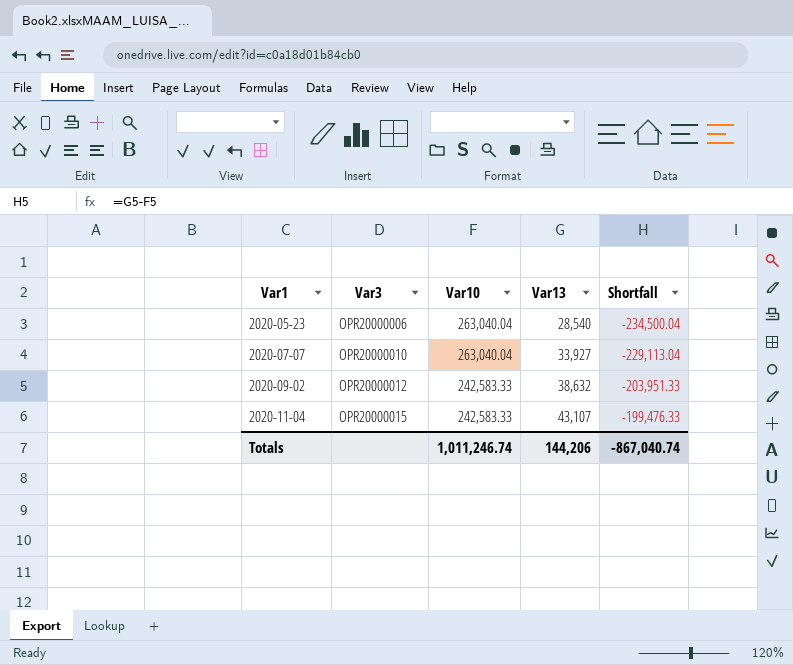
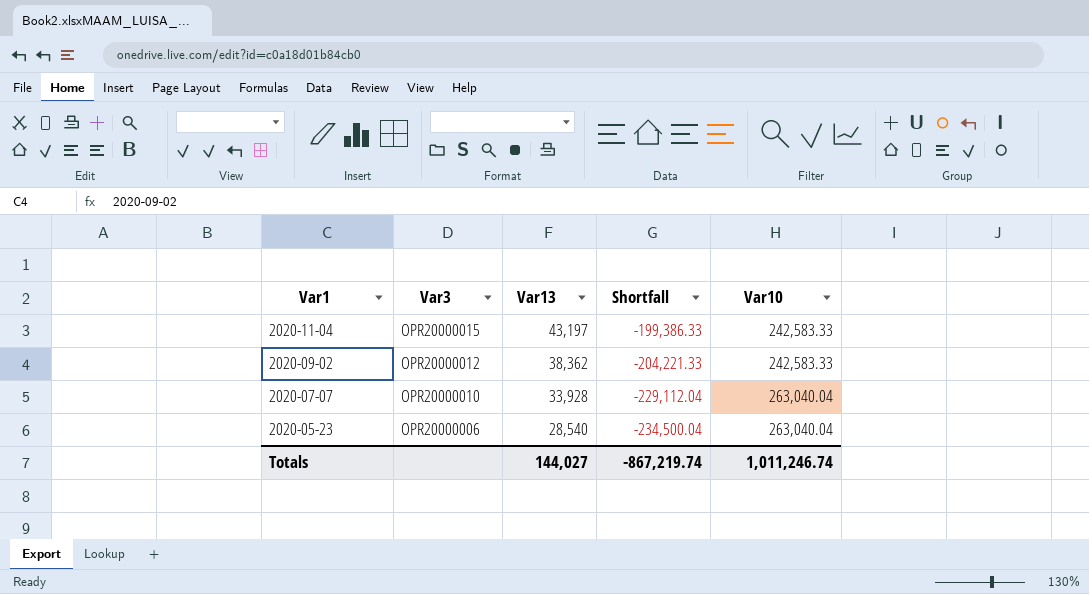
row order: Var1 ascending -> Var1 descending
column Var10 | position: 3 -> 5
2020-11-04 | Var13: 43,107 -> 43,197
2020-11-04 | Shortfall: -199,476.33 -> -199,386.33
2020-09-02 | Var13: 38,632 -> 38,362
2020-09-02 | Shortfall: -203,951.33 -> -204,221.33
2020-07-07 | Var13: 33,927 -> 33,928
2020-07-07 | Shortfall: -229,113.04 -> -229,112.04
Totals | Var13: 144,206 -> 144,027
Totals | Shortfall: -867,040.74 -> -867,219.74

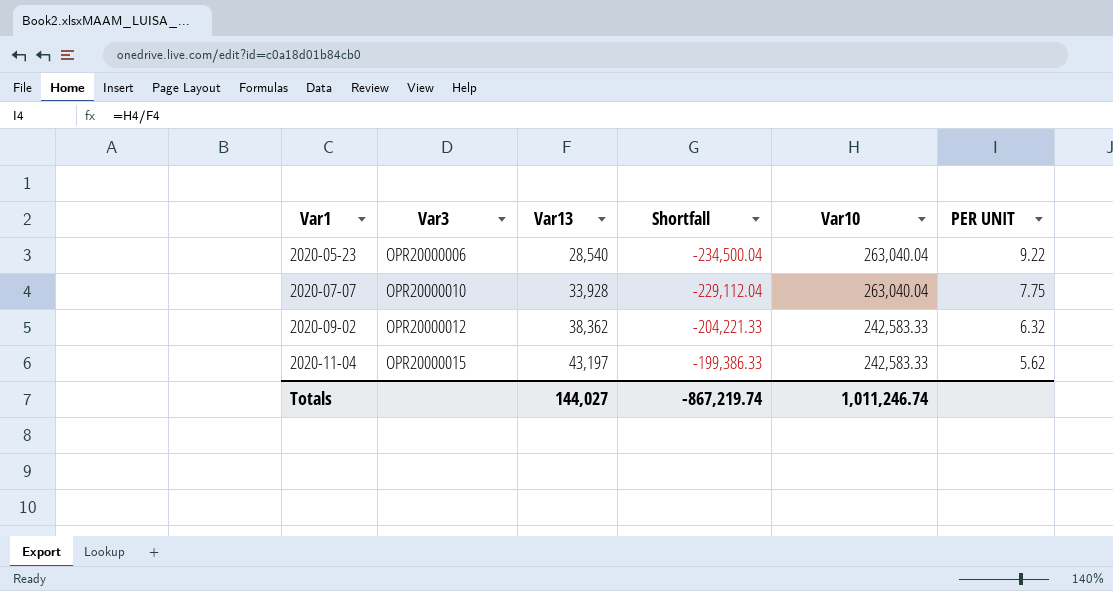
row order: Var1 descending -> Var1 ascending
column PER UNIT | formula: none -> [Var10] / [Var13]

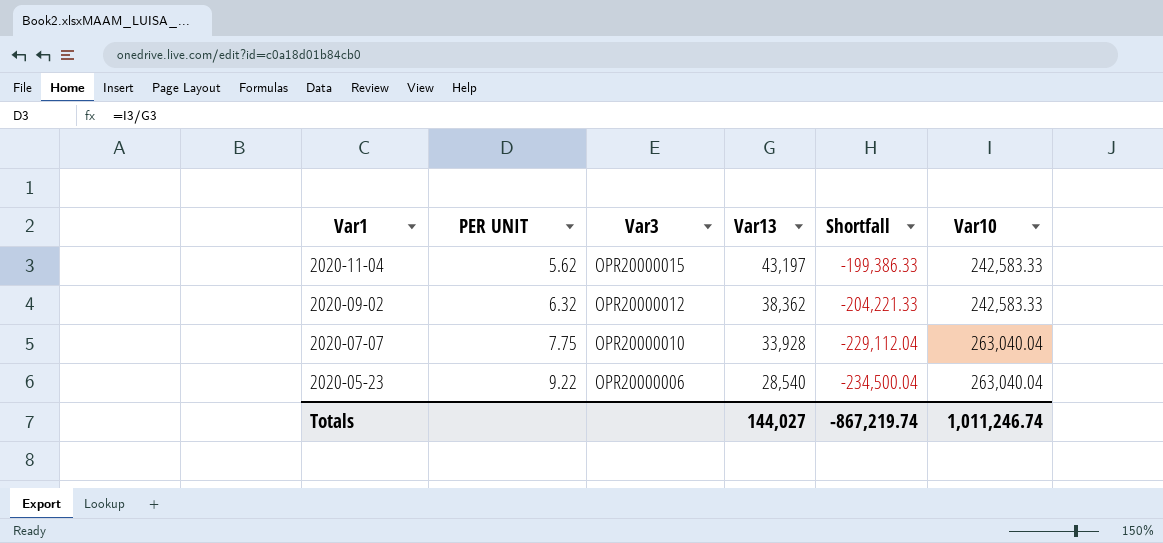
row order: Var1 ascending -> Var1 descending
column PER UNIT | position: 6 -> 2

